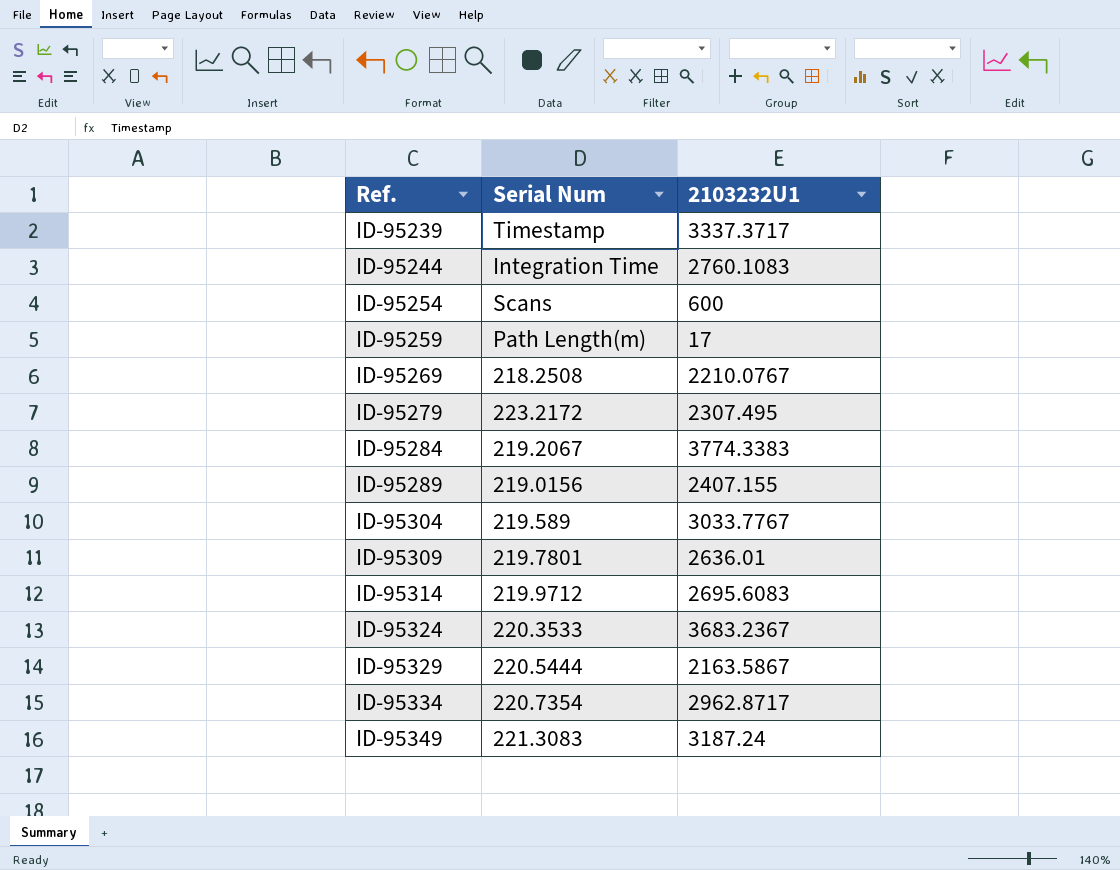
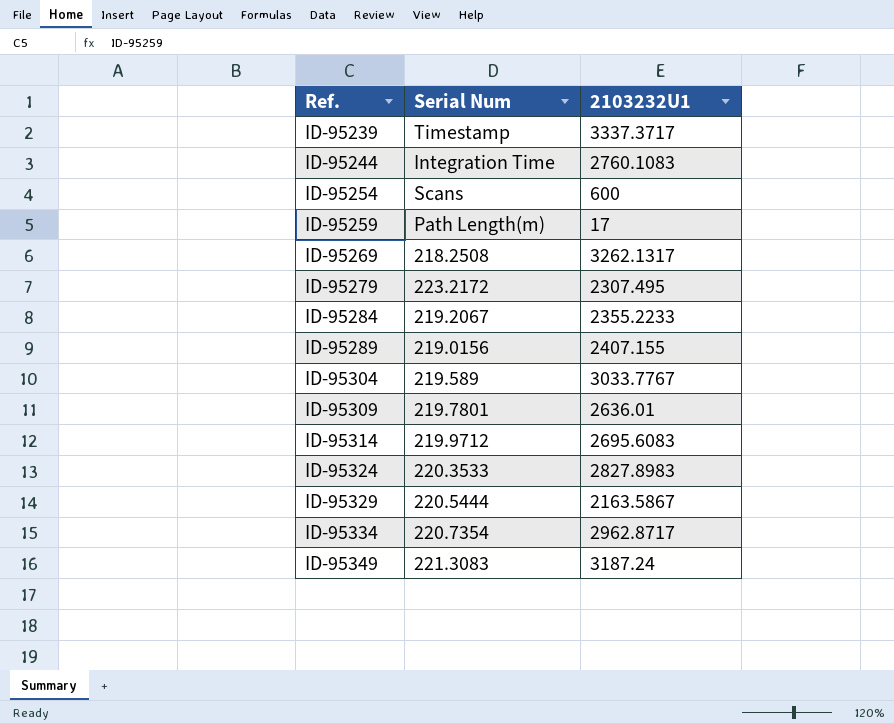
ID-95269 | 2103232U1: 2210.0767 -> 3262.1317
ID-95284 | 2103232U1: 3774.3383 -> 2355.2233
ID-95324 | 2103232U1: 3683.2367 -> 2827.8983

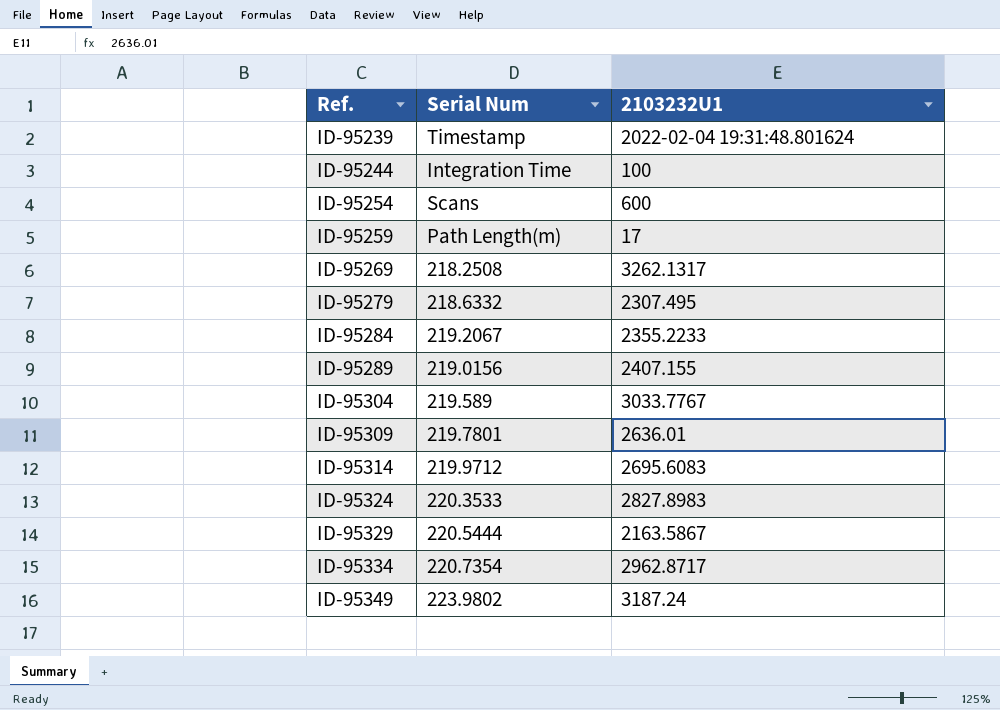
ID-95239 | 2103232U1: 3337.3717 -> 2022-02-04 19:31:48.801624
ID-95244 | 2103232U1: 2760.1083 -> 100
ID-95279 | Serial Num: 223.2172 -> 218.6332
ID-95349 | Serial Num: 221.3083 -> 223.9802

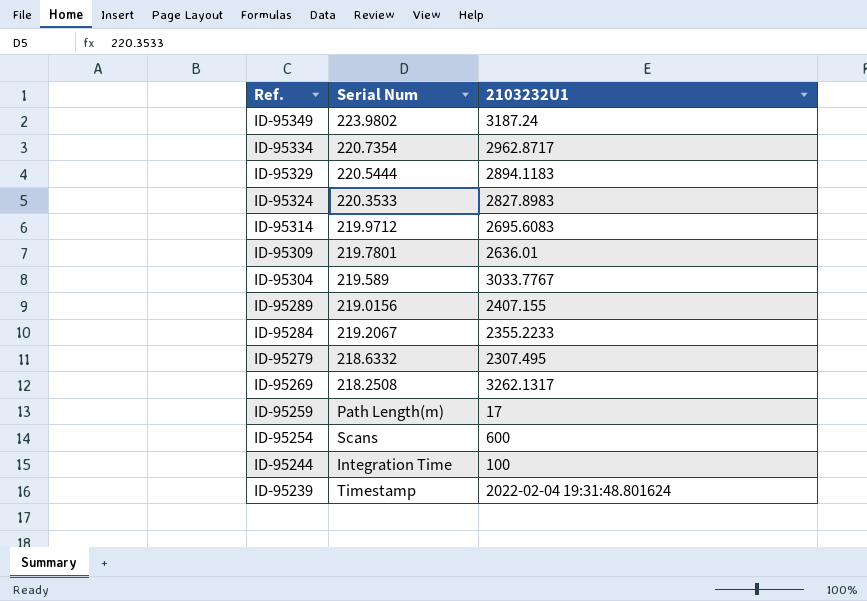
row order: Ref. ascending -> Ref. descending
ID-95329 | 2103232U1: 2163.5867 -> 2894.1183

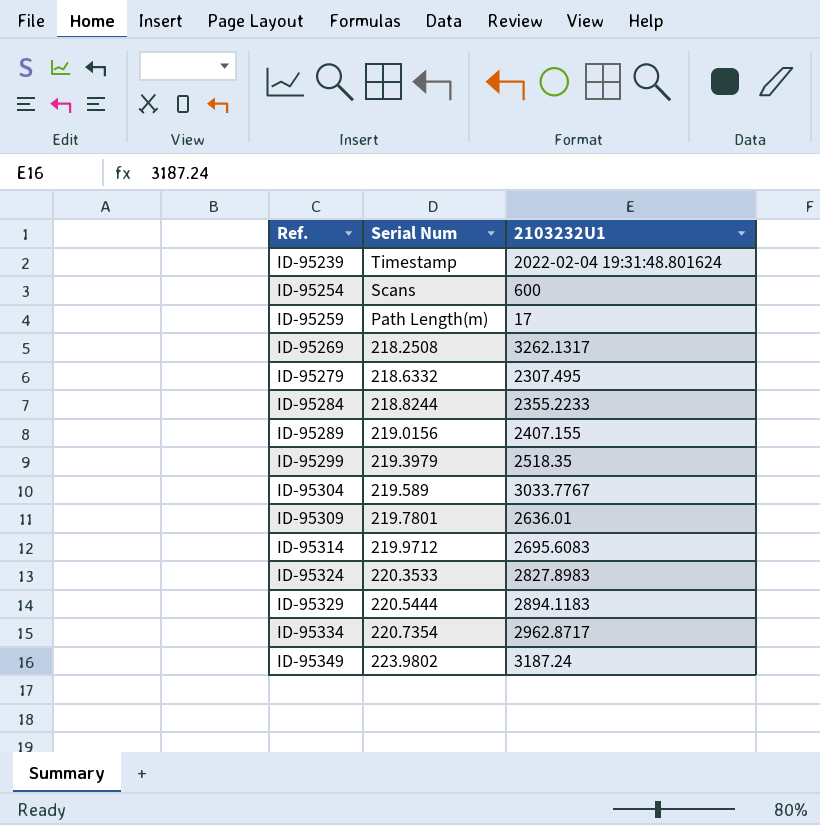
row order: Ref. descending -> Ref. ascending
row ID-95244: Integration Time | 100 -> none
ID-95284 | Serial Num: 219.2067 -> 218.8244
row ID-95299: none -> 219.3979 | 2518.35

